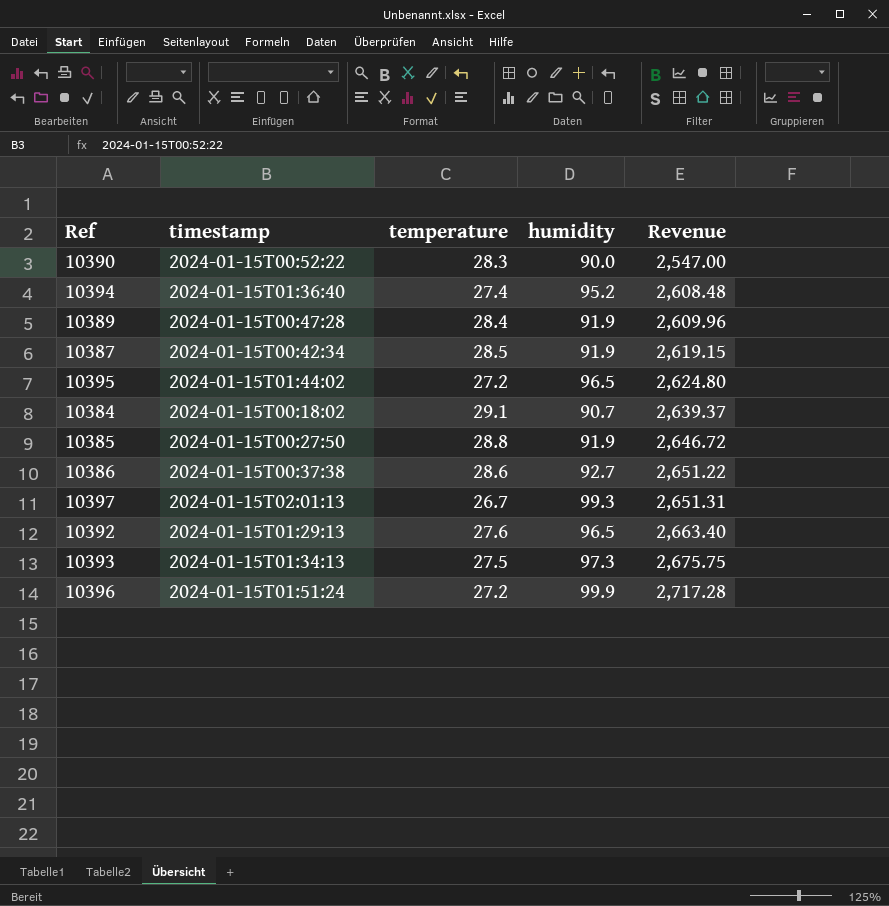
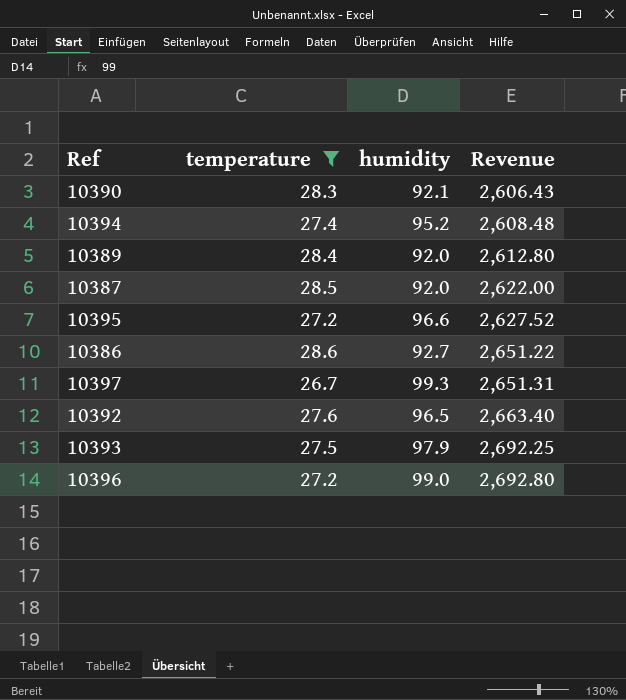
filter: none -> temperature <= 28.6
column timestamp | position: 2 -> none
10390 | humidity: 90.0 -> 92.1
10390 | Revenue: 2,547.00 -> 2,606.43
10389 | humidity: 91.9 -> 92.0
10389 | Revenue: 2,609.96 -> 2,612.80
10387 | humidity: 91.9 -> 92.0
10387 | Revenue: 2,619.15 -> 2,622.00
10395 | humidity: 96.5 -> 96.6
10395 | Revenue: 2,624.80 -> 2,627.52
10393 | humidity: 97.3 -> 97.9
10393 | Revenue: 2,675.75 -> 2,692.25
10396 | humidity: 99.9 -> 99.0
10396 | Revenue: 2,717.28 -> 2,692.80

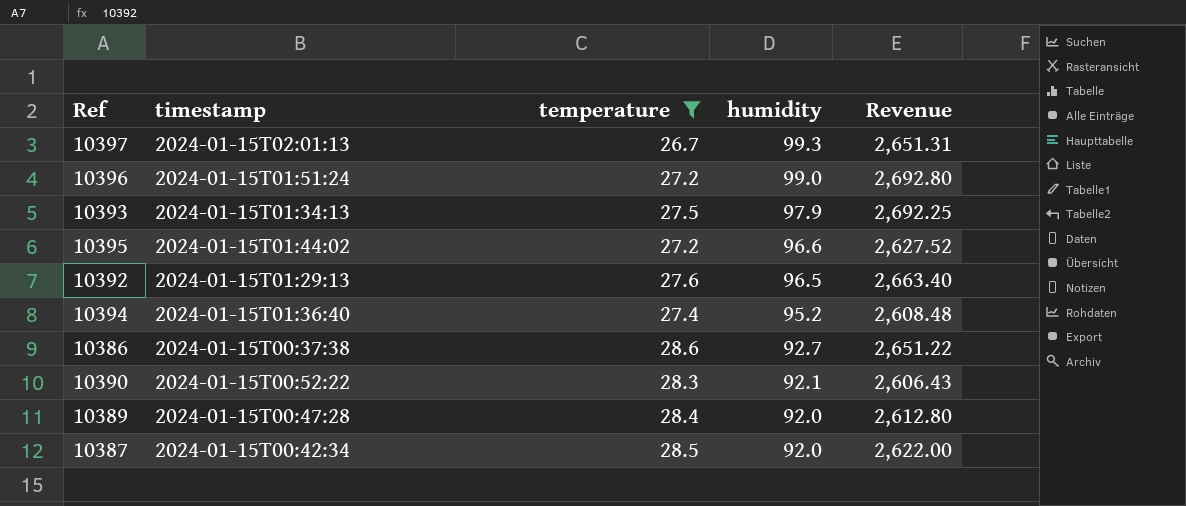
row order: Revenue ascending -> humidity descending
column timestamp | position: none -> 2

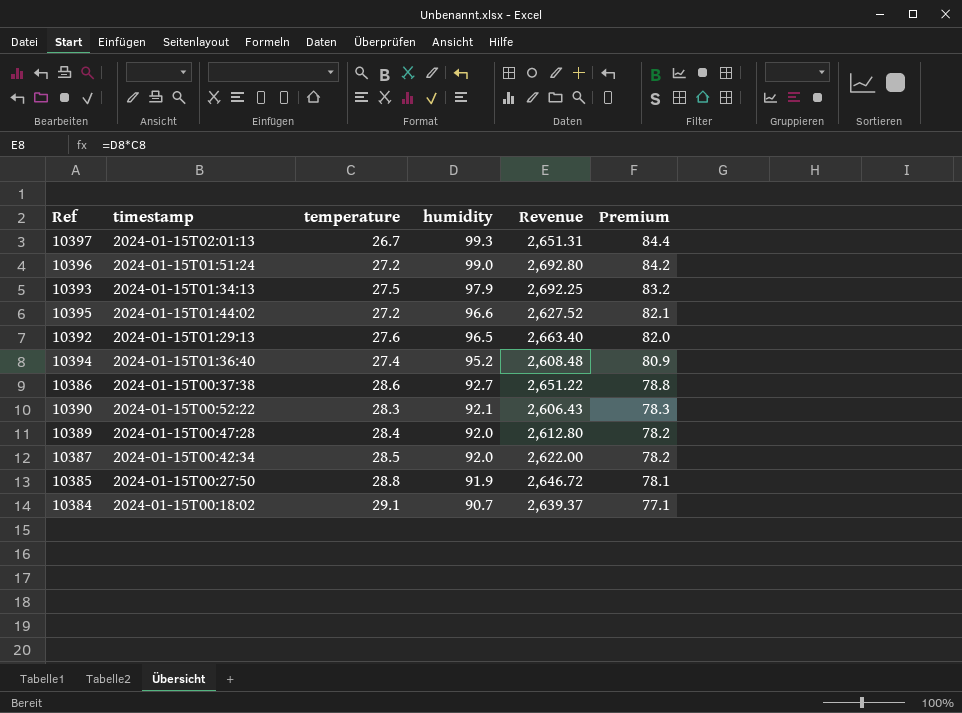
filter: temperature <= 28.6 -> none
column Premium | formula: none -> [humidity] * 0.85

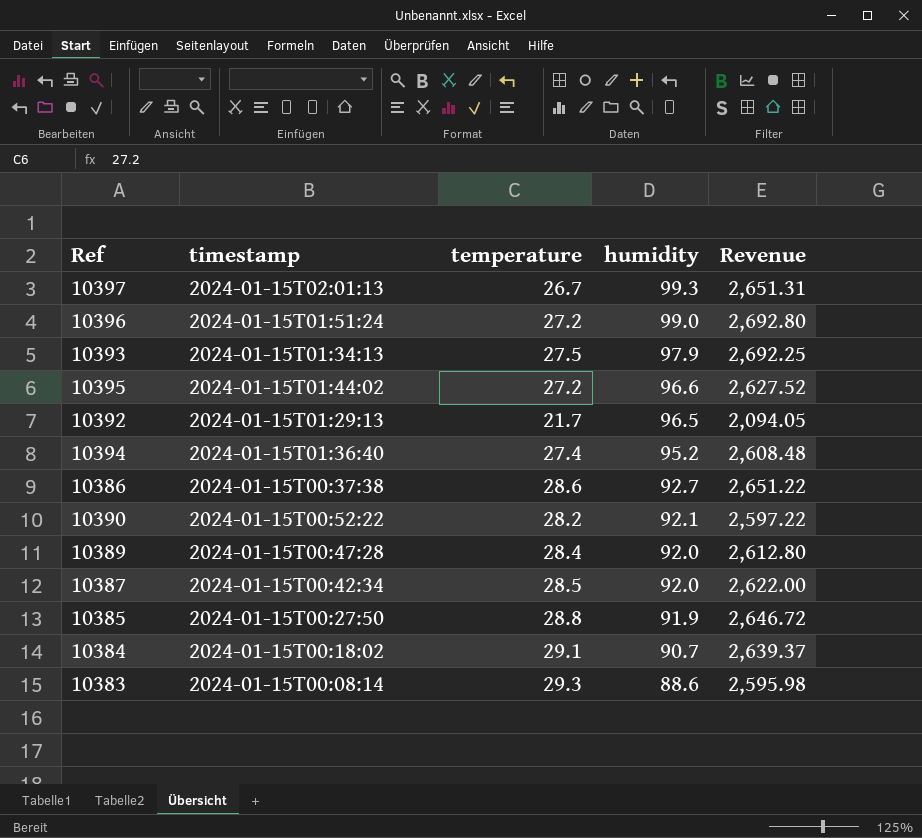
column Premium | formula: [humidity] * 0.85 -> none
10392 | temperature: 27.6 -> 21.7
10392 | Revenue: 2,663.40 -> 2,094.05
10390 | temperature: 28.3 -> 28.2
10390 | Revenue: 2,606.43 -> 2,597.22
row 10383: none -> 2024-01-15T00:08:14 | 29.3 | 88.6 | 2,595.98

